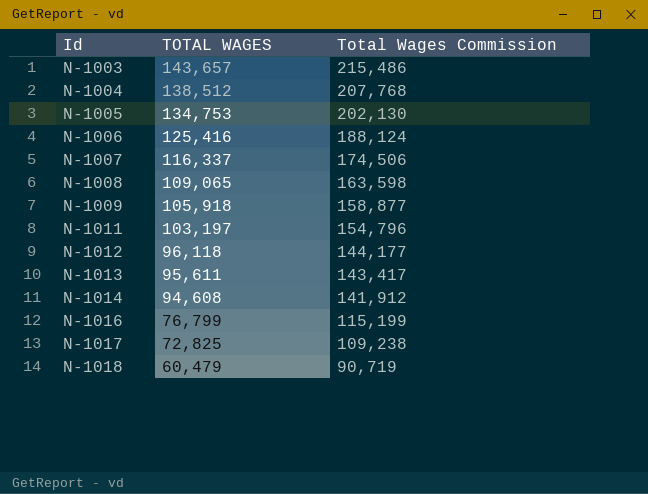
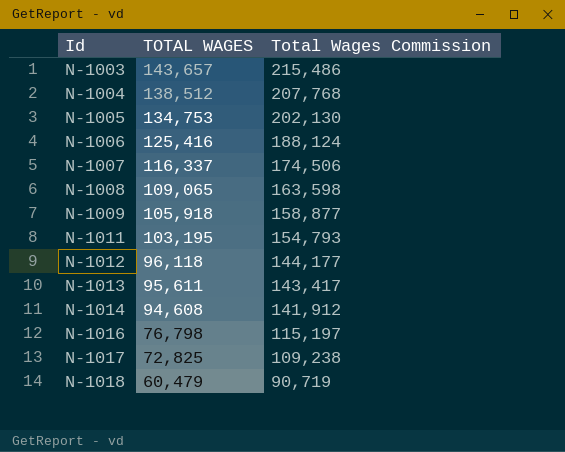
N-1011 | TOTAL WAGES: 103,197 -> 103,195
N-1011 | Total Wages Commission: 154,796 -> 154,793
N-1016 | TOTAL WAGES: 76,799 -> 76,798
N-1016 | Total Wages Commission: 115,199 -> 115,197

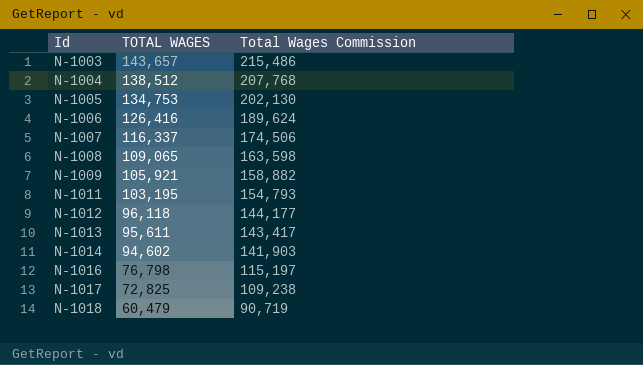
N-1006 | TOTAL WAGES: 125,416 -> 126,416
N-1006 | Total Wages Commission: 188,124 -> 189,624
N-1009 | TOTAL WAGES: 105,918 -> 105,921
N-1009 | Total Wages Commission: 158,877 -> 158,882
N-1014 | TOTAL WAGES: 94,608 -> 94,602
N-1014 | Total Wages Commission: 141,912 -> 141,903

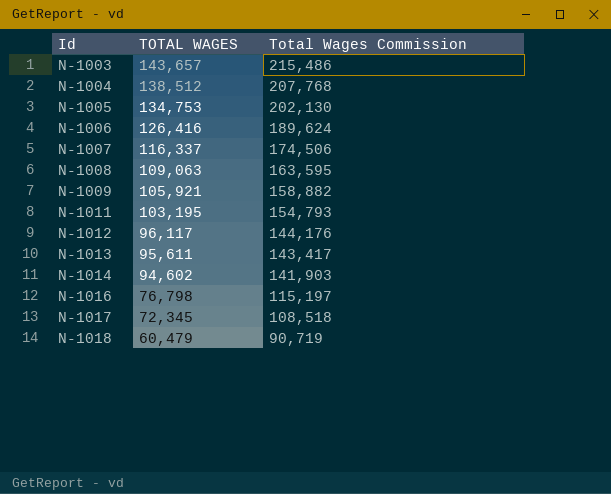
N-1008 | TOTAL WAGES: 109,065 -> 109,063
N-1008 | Total Wages Commission: 163,598 -> 163,595
N-1012 | TOTAL WAGES: 96,118 -> 96,117
N-1012 | Total Wages Commission: 144,177 -> 144,176
N-1017 | TOTAL WAGES: 72,825 -> 72,345
N-1017 | Total Wages Commission: 109,238 -> 108,518

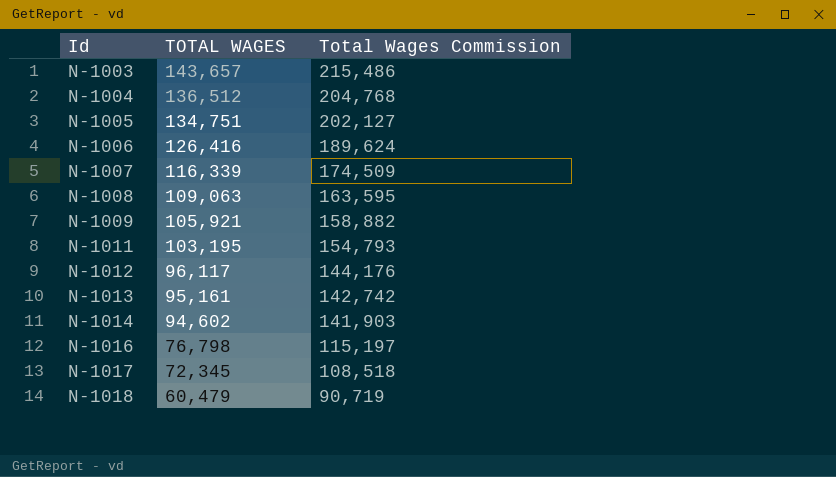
N-1004 | TOTAL WAGES: 138,512 -> 136,512
N-1004 | Total Wages Commission: 207,768 -> 204,768
N-1005 | TOTAL WAGES: 134,753 -> 134,751
N-1005 | Total Wages Commission: 202,130 -> 202,127
N-1007 | TOTAL WAGES: 116,337 -> 116,339
N-1007 | Total Wages Commission: 174,506 -> 174,509
N-1013 | TOTAL WAGES: 95,611 -> 95,161
N-1013 | Total Wages Commission: 143,417 -> 142,742

